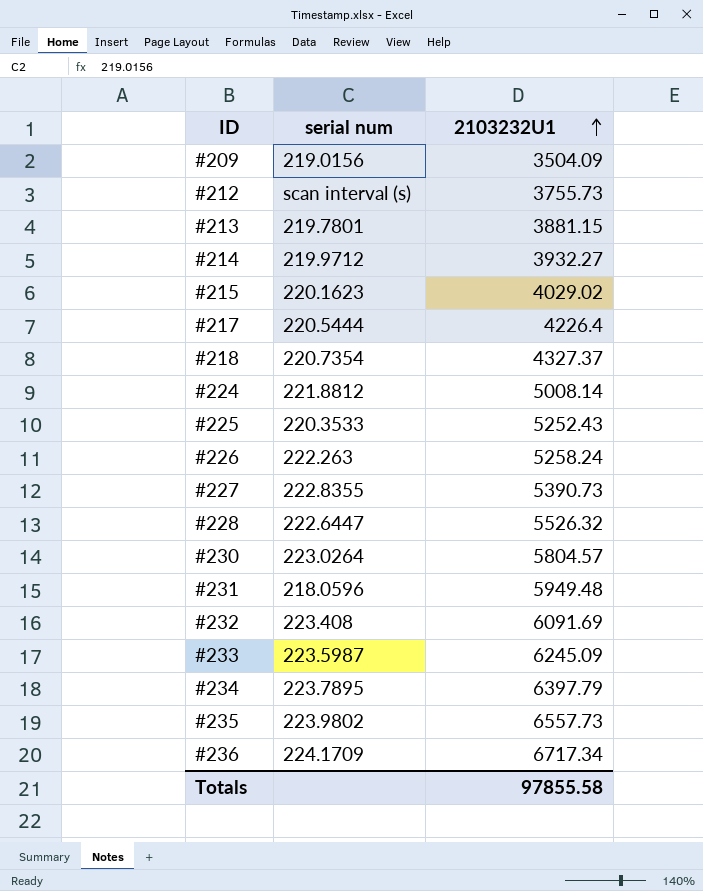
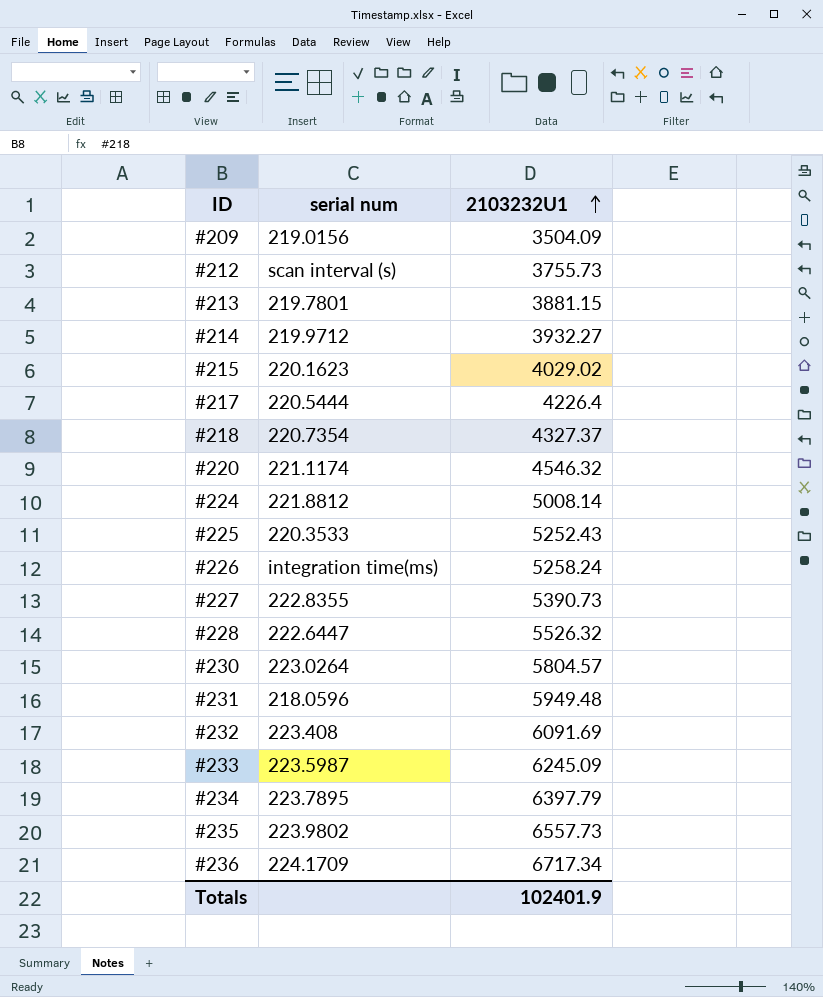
row #220: none -> 221.1174 | 4546.32
#226 | serial num: 222.263 -> integration time(ms)
Totals | 2103232U1: 97855.58 -> 102401.9

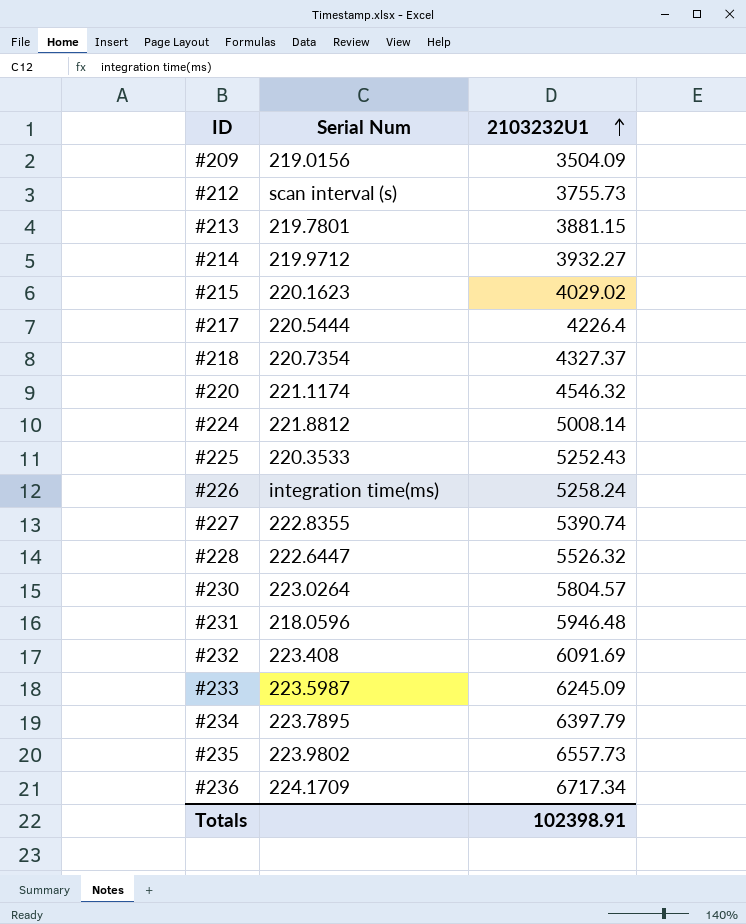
column name: serial num -> Serial Num
#227 | 2103232U1: 5390.73 -> 5390.74
#231 | 2103232U1: 5949.48 -> 5946.48
Totals | 2103232U1: 102401.9 -> 102398.91

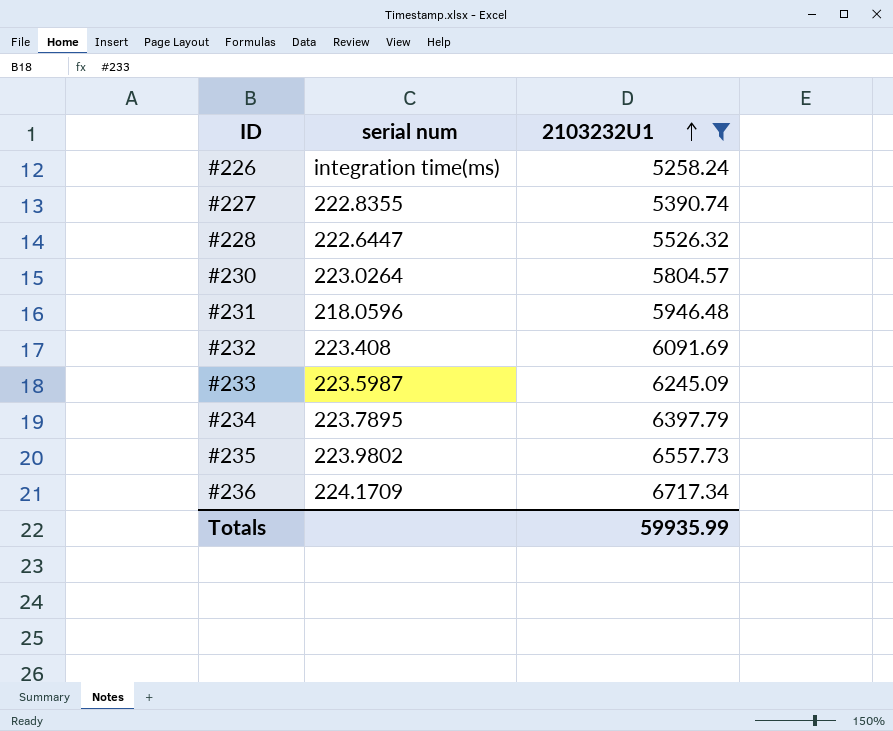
filter: none -> 2103232U1 >= 5258.24
column name: Serial Num -> serial num
Totals | 2103232U1: 102398.91 -> 59935.99

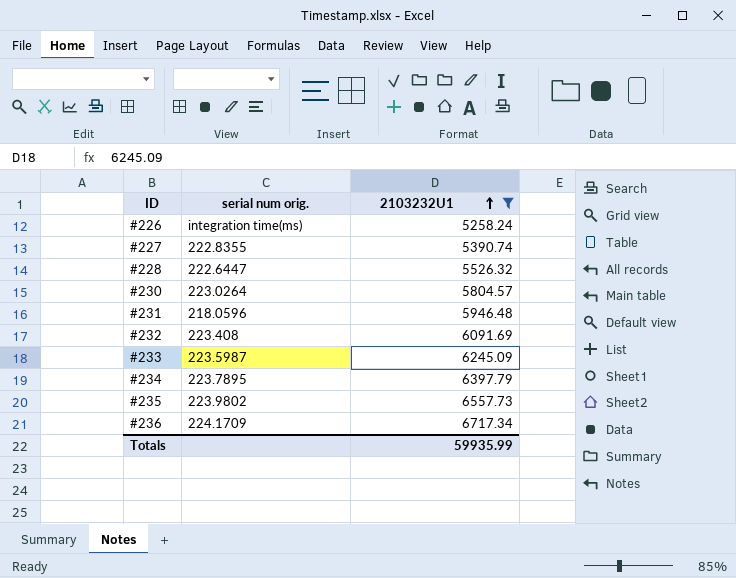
column name: serial num -> serial num orig.

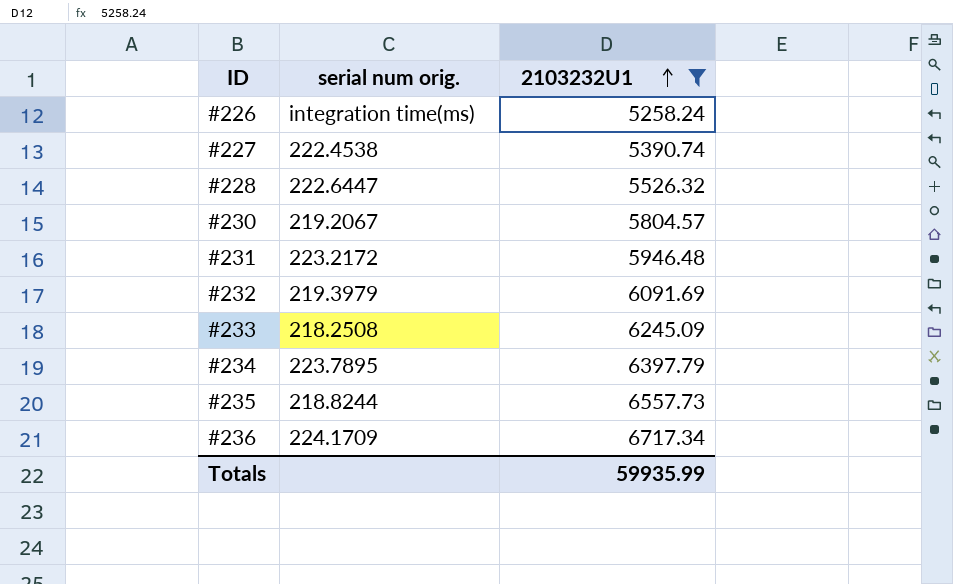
#227 | serial num orig.: 222.8355 -> 222.4538
#230 | serial num orig.: 223.0264 -> 219.2067
#231 | serial num orig.: 218.0596 -> 223.2172
#232 | serial num orig.: 223.408 -> 219.3979
#233 | serial num orig.: 223.5987 -> 218.2508
#235 | serial num orig.: 223.9802 -> 218.8244

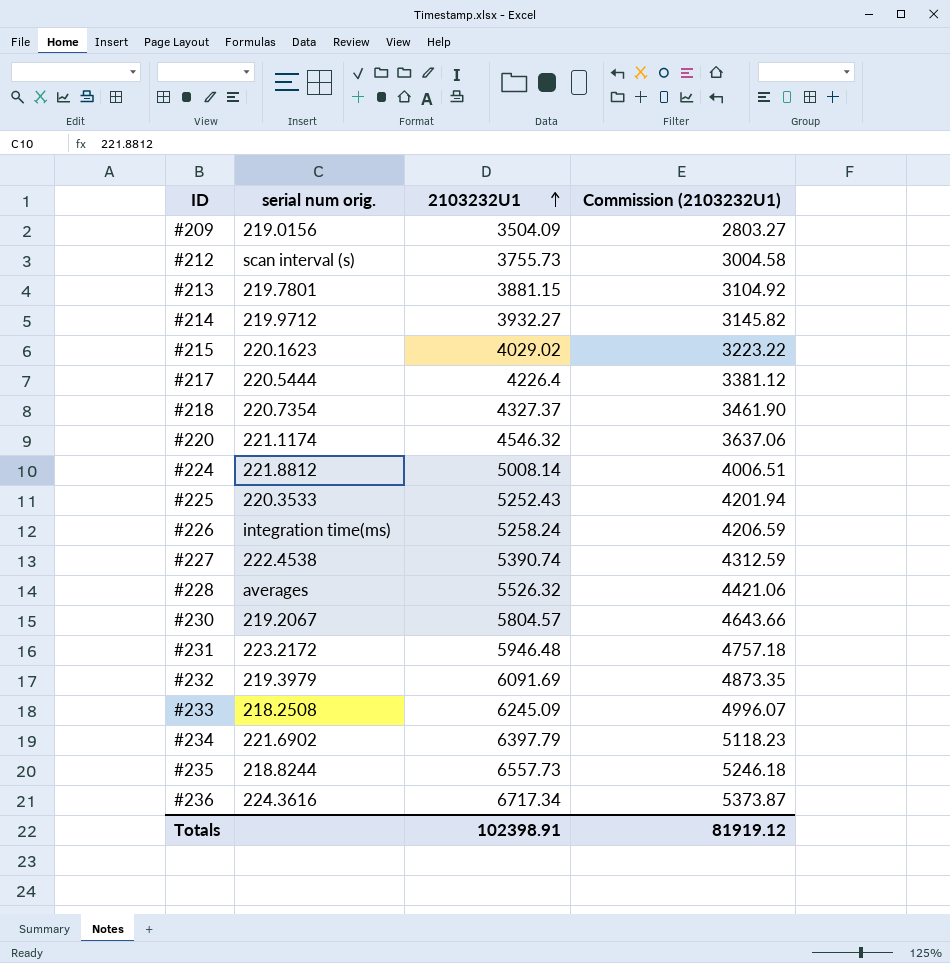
filter: 2103232U1 >= 5258.24 -> none
column Commission (2103232U1) | formula: none -> [2103232U1] * 0.8
#228 | serial num orig.: 222.6447 -> averages
#234 | serial num orig.: 223.7895 -> 221.6902
#236 | serial num orig.: 224.1709 -> 224.3616
Totals | 2103232U1: 59935.99 -> 102398.91

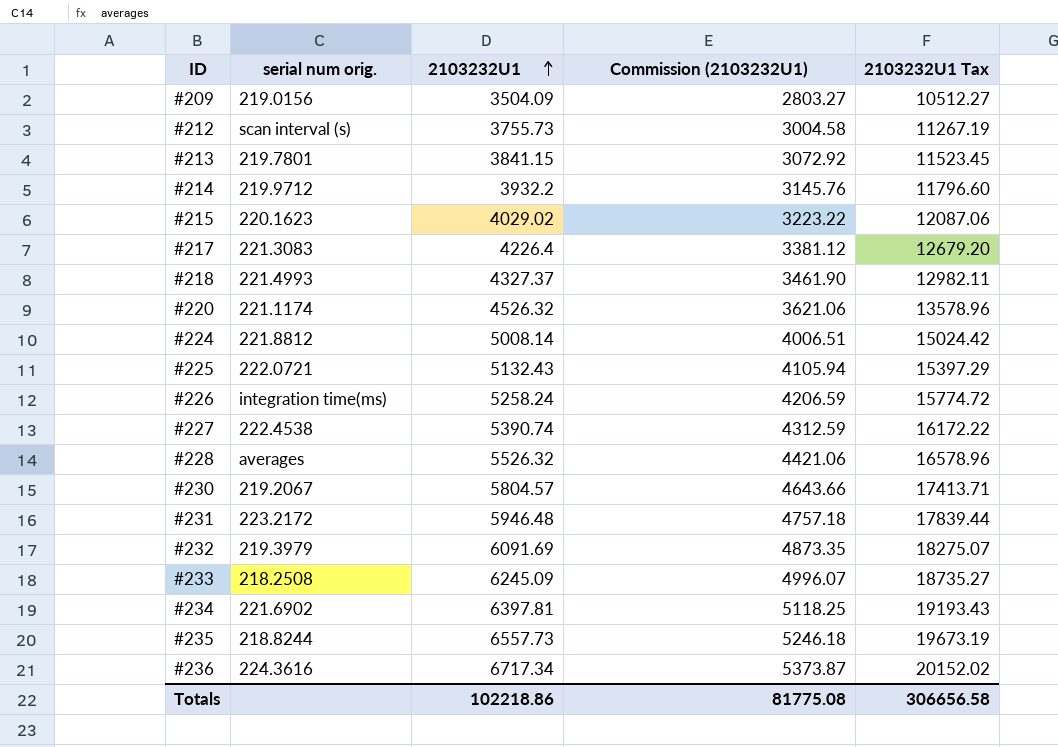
column 2103232U1 Tax | formula: none -> [2103232U1] * 3
#213 | 2103232U1: 3881.15 -> 3841.15
#213 | Commission (2103232U1): 3104.92 -> 3072.92
#214 | 2103232U1: 3932.27 -> 3932.2
#214 | Commission (2103232U1): 3145.82 -> 3145.76
#217 | serial num orig.: 220.5444 -> 221.3083
#218 | serial num orig.: 220.7354 -> 221.4993
#220 | 2103232U1: 4546.32 -> 4526.32
#220 | Commission (2103232U1): 3637.06 -> 3621.06
#225 | serial num orig.: 220.3533 -> 222.0721
#225 | 2103232U1: 5252.43 -> 5132.43
#225 | Commission (2103232U1): 4201.94 -> 4105.94
#234 | 2103232U1: 6397.79 -> 6397.81
#234 | Commission (2103232U1): 5118.23 -> 5118.25
Totals | 2103232U1: 102398.91 -> 102218.86
Totals | Commission (2103232U1): 81919.12 -> 81775.08

